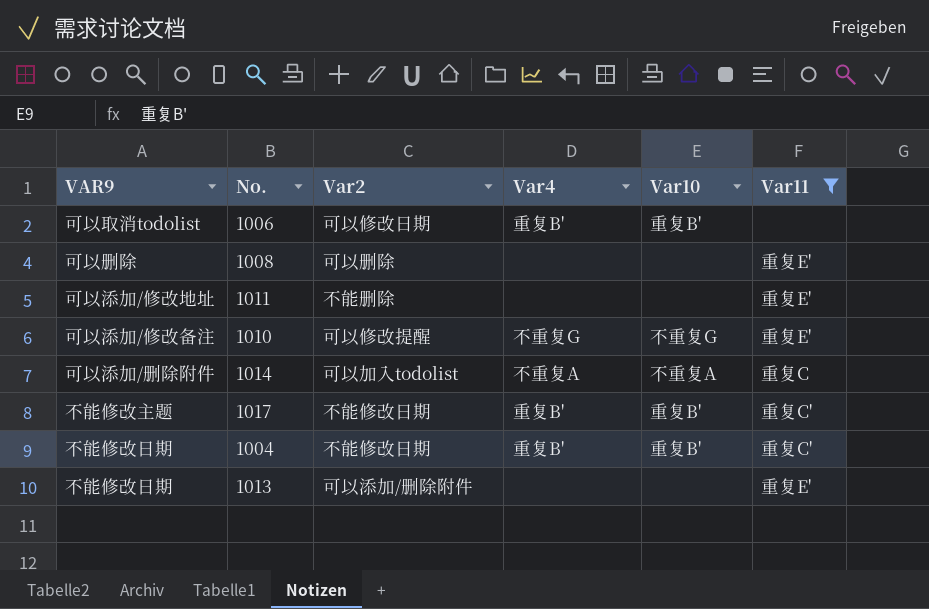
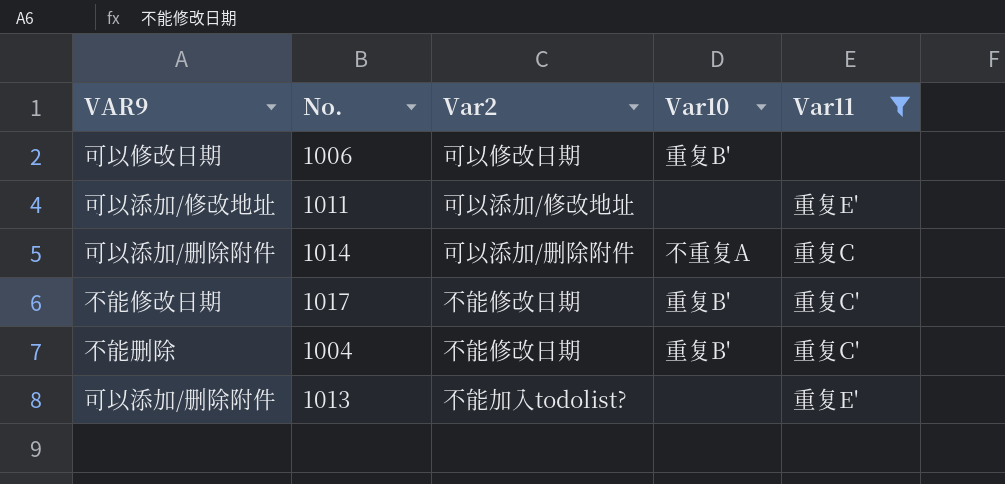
column Var4 | position: 4 -> none
row 1008: 可以删除 | 可以删除 | none | none | 重复E' -> none
row 1010: 可以添加/修改备注 | 可以修改提醒 | 不重复G | 不重复G | 重复E' -> none
1006 | VAR9: 可以取消todolist -> 可以修改日期
1011 | Var2: 不能删除 -> 可以添加/修改地址
1014 | Var2: 可以加入todolist -> 可以添加/删除附件
1017 | VAR9: 不能修改主题 -> 不能修改日期
1004 | VAR9: 不能修改日期 -> 不能删除
1013 | VAR9: 不能修改日期 -> 可以添加/删除附件
1013 | Var2: 可以添加/删除附件 -> 不能加入todolist?

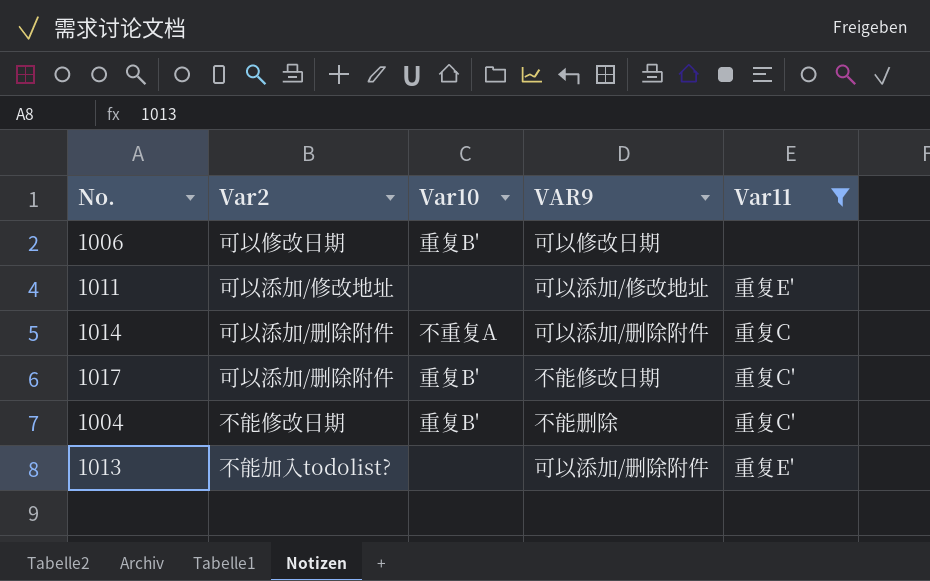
column VAR9 | position: 1 -> 4
1017 | Var2: 不能修改日期 -> 可以添加/删除附件

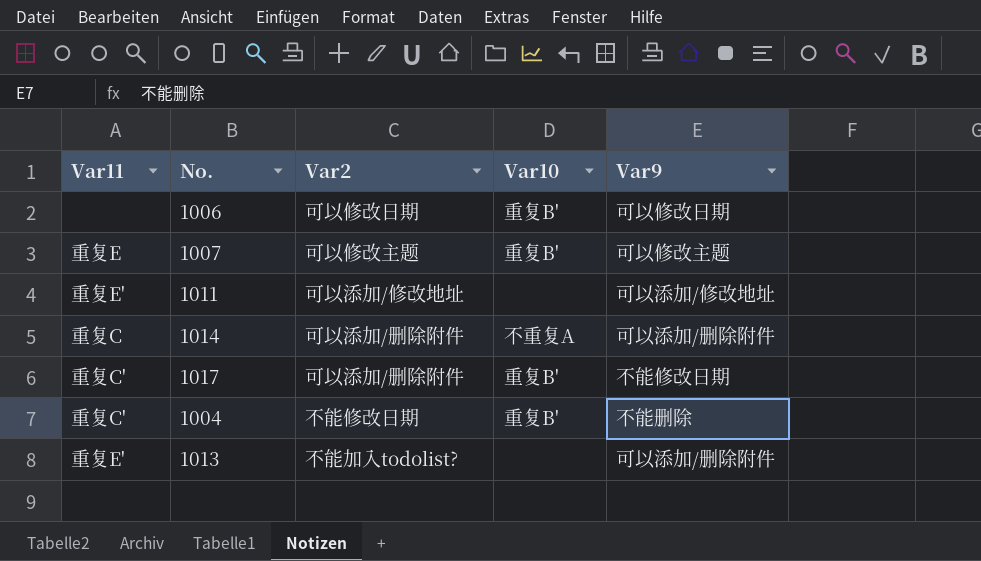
filter: Var11 != 重复E -> none
column Var11 | position: 5 -> 1
column name: VAR9 -> Var9

